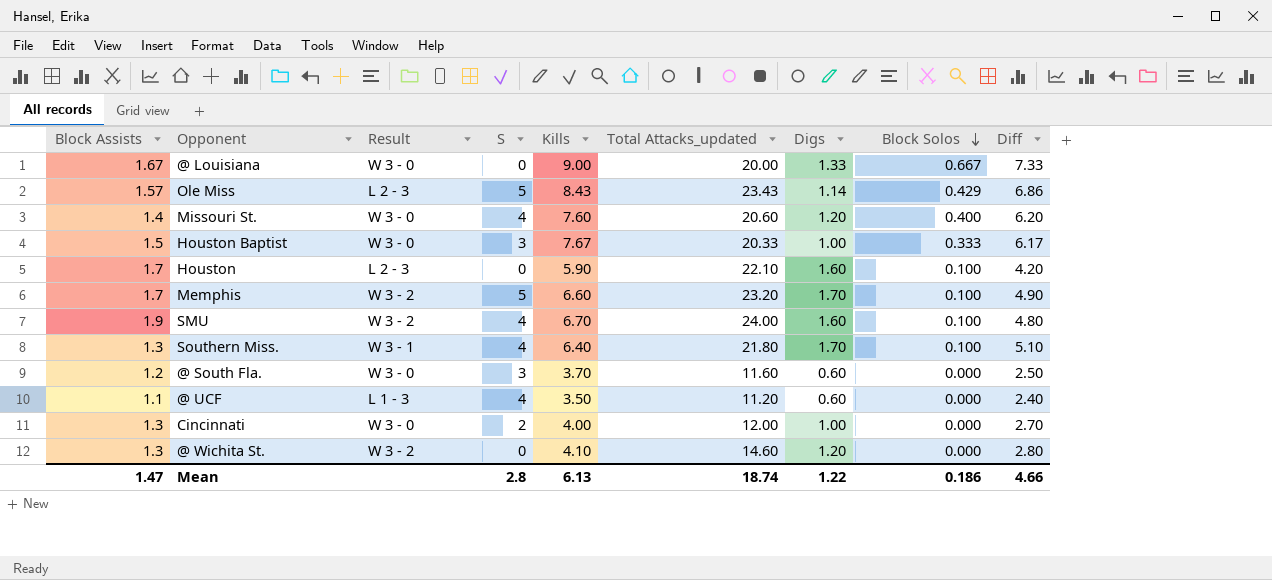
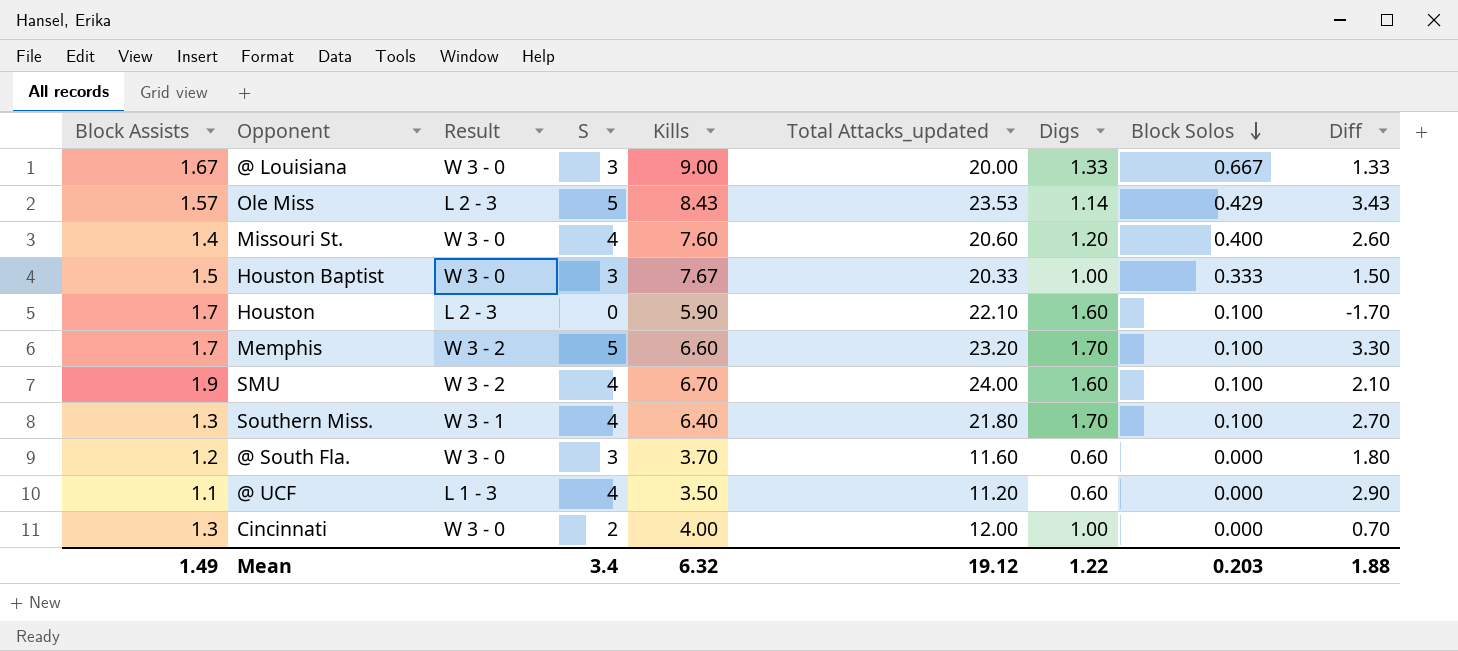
column Diff | formula: [Kills] - [Block Assists] -> [S] - [Block Assists]
row @ Wichita St.: 1.3 | W 3 - 2 | 0 | 4.10 | 14.60 | 1.20 | 0.000 | 2.80 -> none
@ Louisiana | S: 0 -> 3
Ole Miss | Total Attacks_updated: 23.43 -> 23.53
Mean | Block Assists: 1.47 -> 1.49
Mean | S: 2.8 -> 3.4
Mean | Kills: 6.13 -> 6.32
Mean | Total Attacks_updated: 18.74 -> 19.12
Mean | Block Solos: 0.186 -> 0.203
Mean | Diff: 4.66 -> 1.88

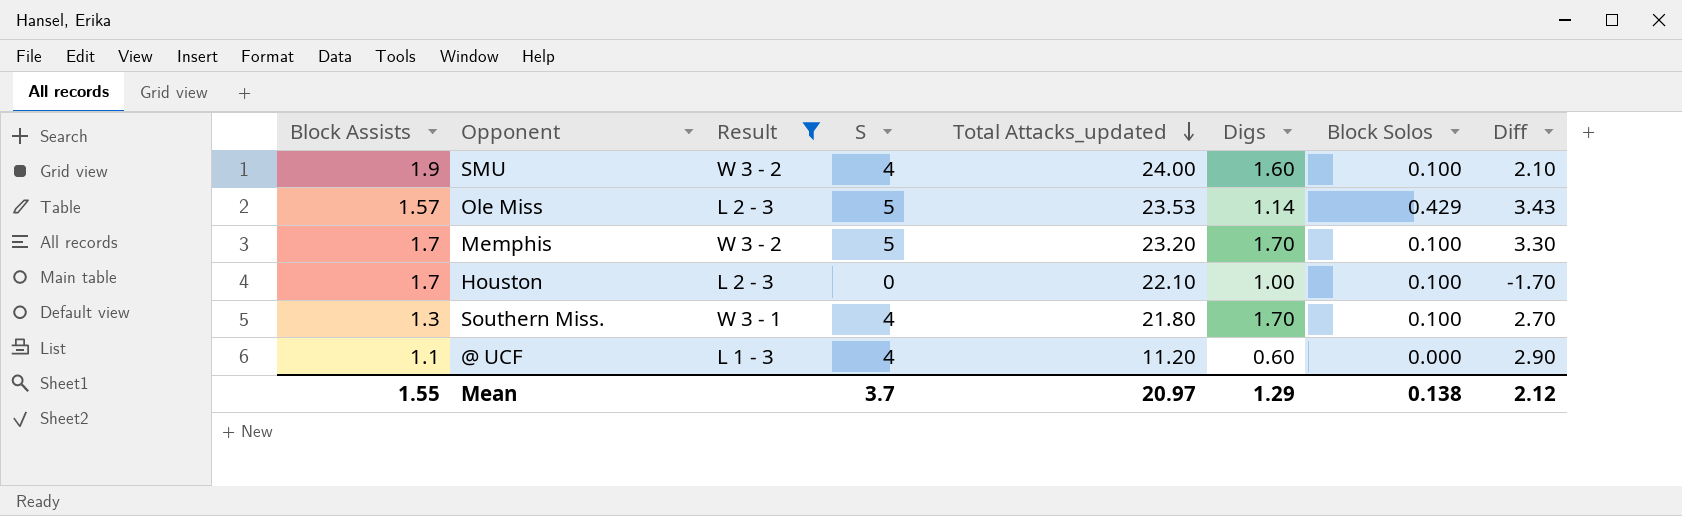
filter: none -> Result != W 3 - 0
row order: Block Solos descending -> Total Attacks_updated descending
column Kills | position: 5 -> none
Houston | Digs: 1.60 -> 1.00
Mean | Block Assists: 1.49 -> 1.55
Mean | S: 3.4 -> 3.7
Mean | Total Attacks_updated: 19.12 -> 20.97
Mean | Digs: 1.22 -> 1.29
Mean | Block Solos: 0.203 -> 0.138
Mean | Diff: 1.88 -> 2.12

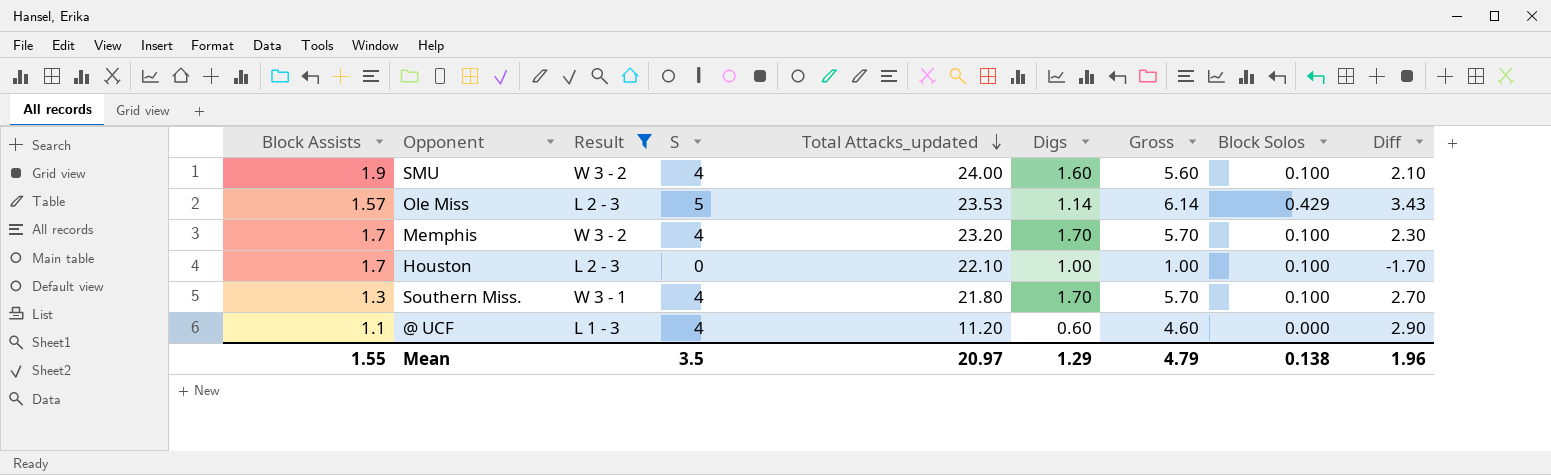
column Gross | formula: none -> [S] + [Digs]
Memphis | S: 5 -> 4
Memphis | Diff: 3.30 -> 2.30
Mean | S: 3.7 -> 3.5
Mean | Diff: 2.12 -> 1.96

